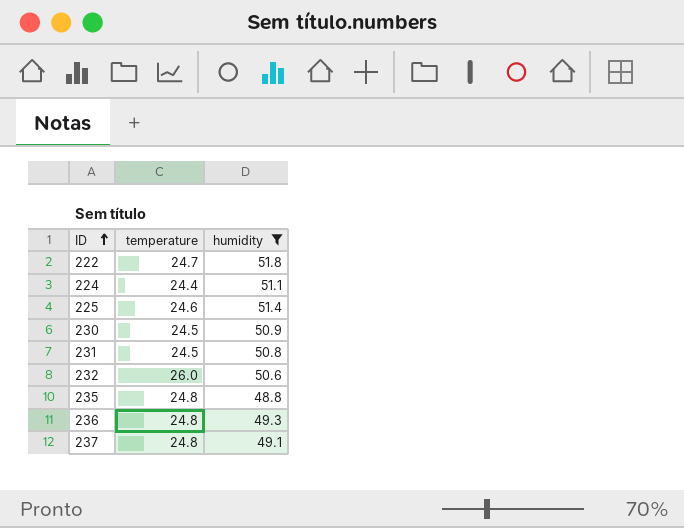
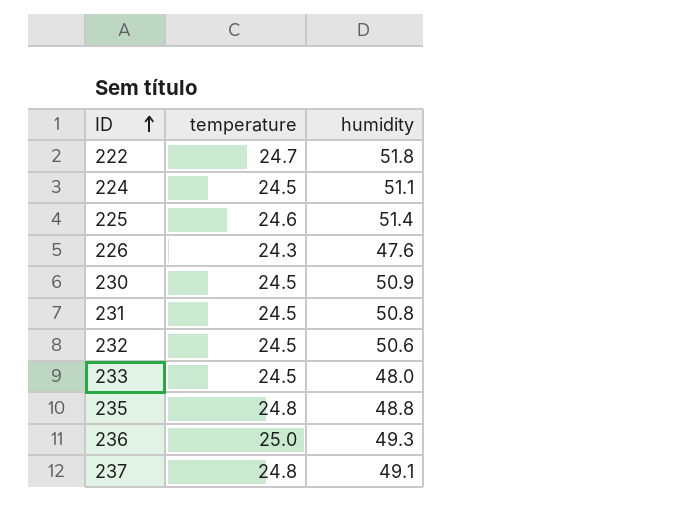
filter: humidity >= 48.8 -> none
224 | temperature: 24.4 -> 24.5
232 | temperature: 26.0 -> 24.5
236 | temperature: 24.8 -> 25.0

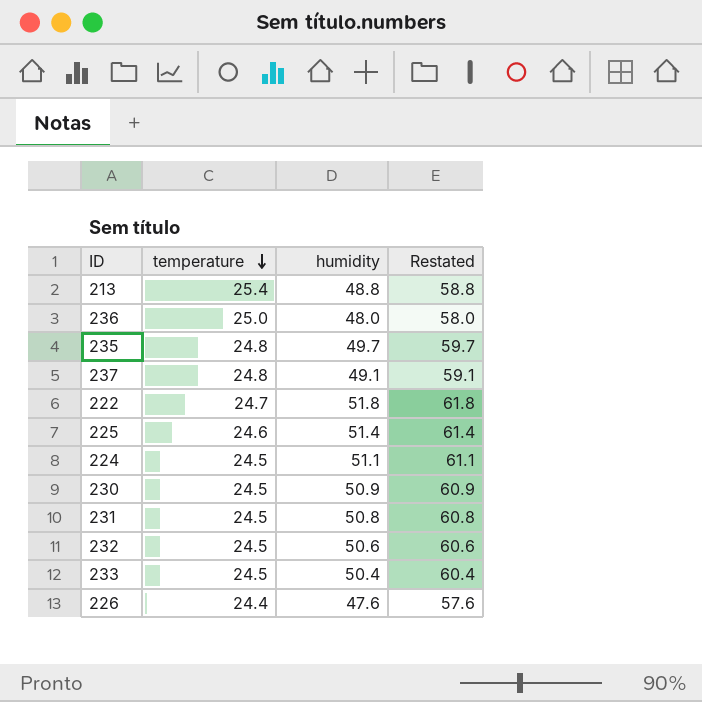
row order: ID ascending -> temperature descending
column Restated | formula: none -> [humidity] + 10
row 213: none -> 25.4 | 48.8 | 58.8
236 | humidity: 49.3 -> 48.0
235 | humidity: 48.8 -> 49.7
233 | humidity: 48.0 -> 50.4
226 | temperature: 24.3 -> 24.4

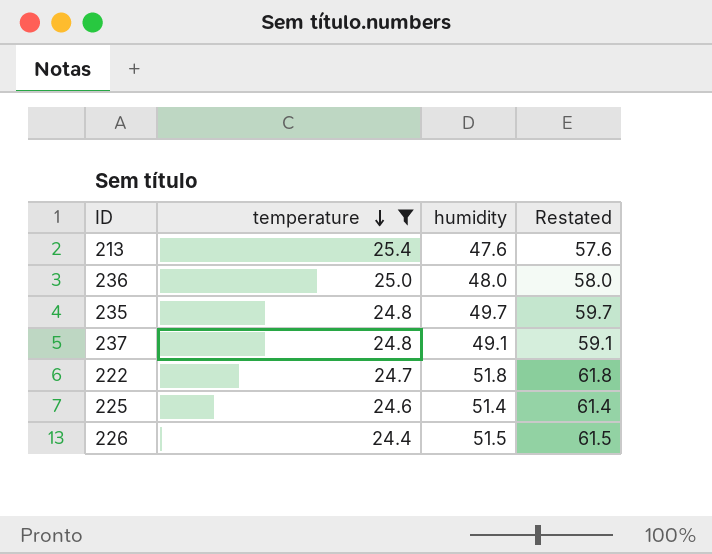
filter: none -> temperature != 24.5
213 | humidity: 48.8 -> 47.6
213 | Restated: 58.8 -> 57.6
226 | humidity: 47.6 -> 51.5
226 | Restated: 57.6 -> 61.5

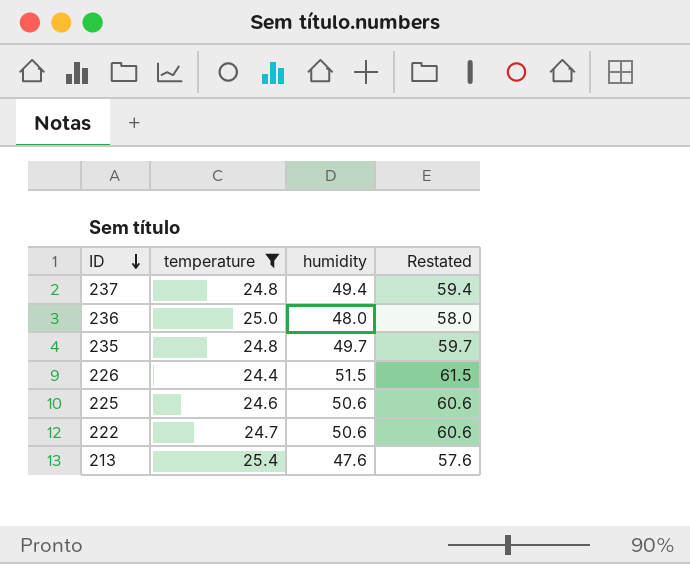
row order: temperature descending -> ID descending
237 | humidity: 49.1 -> 49.4
237 | Restated: 59.1 -> 59.4
225 | humidity: 51.4 -> 50.6
225 | Restated: 61.4 -> 60.6
222 | humidity: 51.8 -> 50.6
222 | Restated: 61.8 -> 60.6

